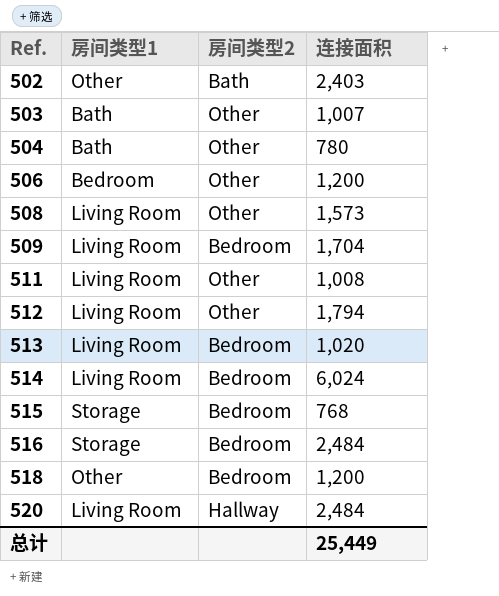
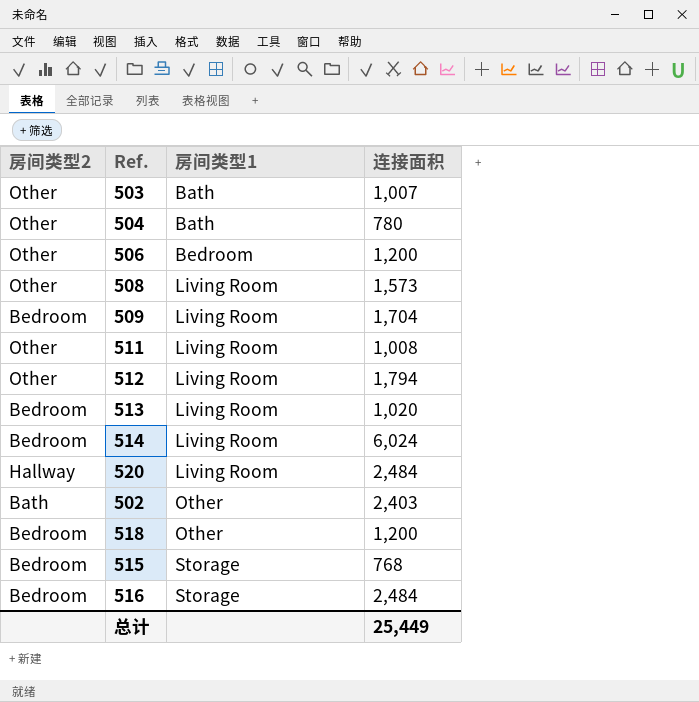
row order: Ref. ascending -> 房间类型1 ascending
column 房间类型2 | position: 3 -> 1

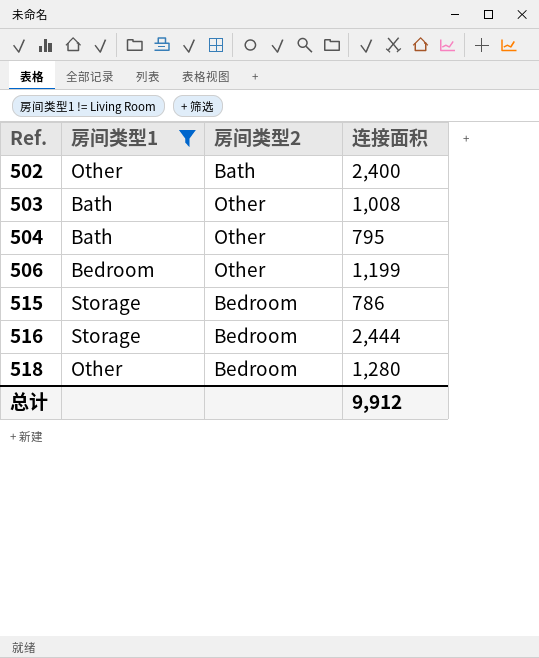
filter: none -> 房间类型1 != Living Room
row order: 房间类型1 ascending -> Ref. ascending
column 房间类型2 | position: 1 -> 3
502 | 连接面积: 2,403 -> 2,400
503 | 连接面积: 1,007 -> 1,008
504 | 连接面积: 780 -> 795
506 | 连接面积: 1,200 -> 1,199
515 | 连接面积: 768 -> 786
516 | 连接面积: 2,484 -> 2,444
518 | 连接面积: 1,200 -> 1,280
总计 | 连接面积: 25,449 -> 9,912

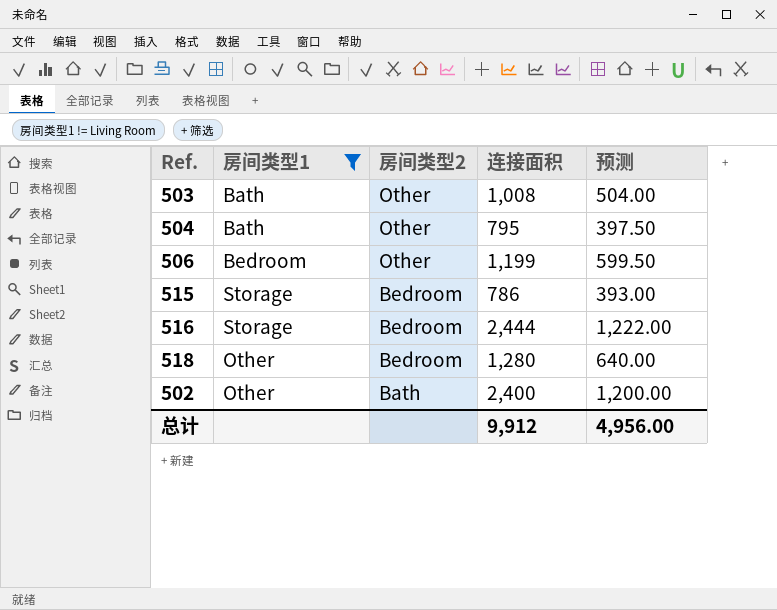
row order: Ref. ascending -> 房间类型2 descending
column 预测 | formula: none -> [连接面积] * 0.5

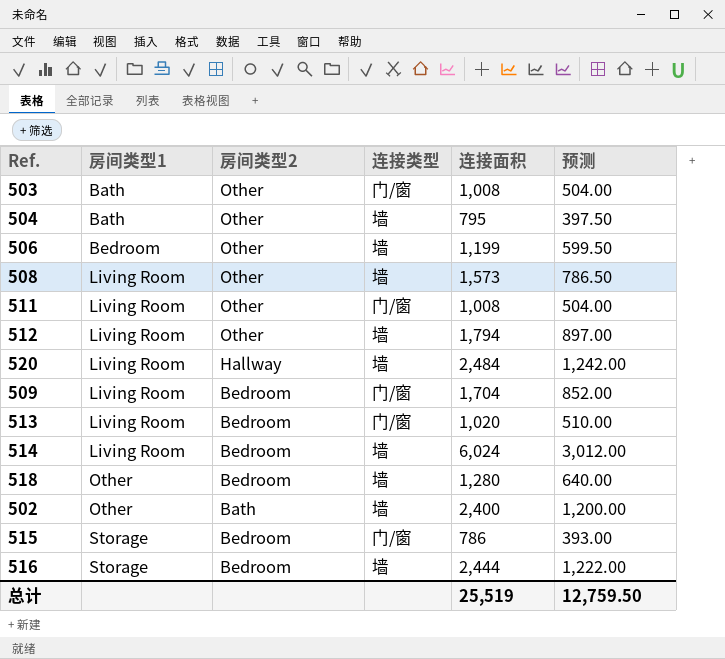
filter: 房间类型1 != Living Room -> none
row order: 房间类型2 descending -> 房间类型1 ascending
column 连接类型 | position: none -> 4
总计 | 连接面积: 9,912 -> 25,519
总计 | 预测: 4,956.00 -> 12,759.50

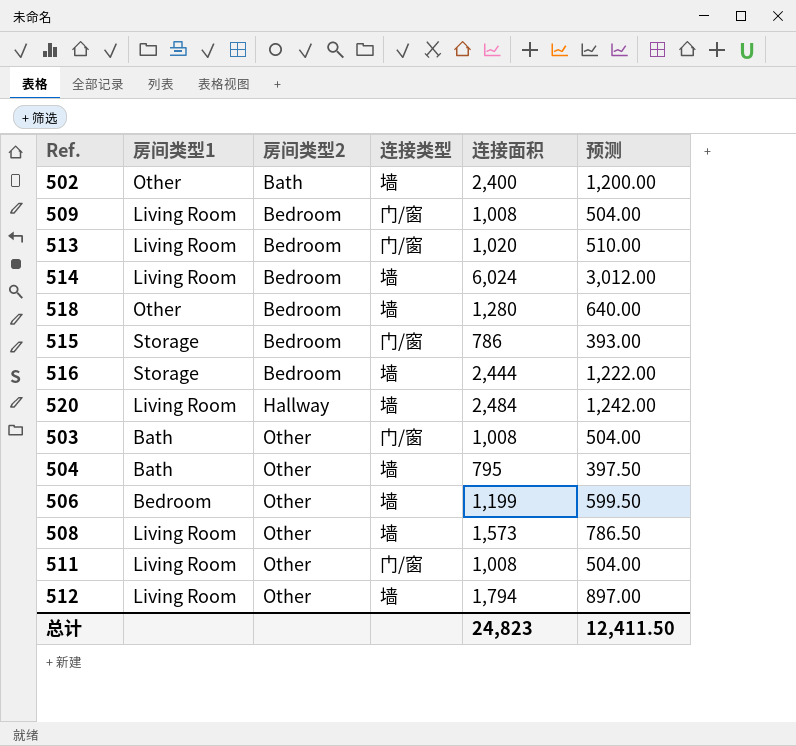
row order: 房间类型1 ascending -> 房间类型2 ascending
509 | 连接面积: 1,704 -> 1,008
509 | 预测: 852.00 -> 504.00
总计 | 连接面积: 25,519 -> 24,823
总计 | 预测: 12,759.50 -> 12,411.50

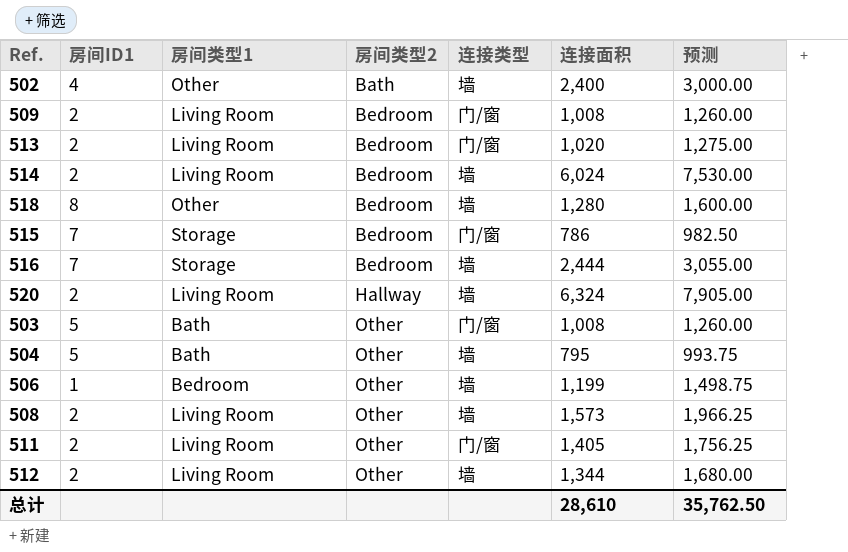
column 房间ID1 | position: none -> 2
column 预测 | formula: [连接面积] * 0.5 -> [连接面积] * 1.25
520 | 连接面积: 2,484 -> 6,324
511 | 连接面积: 1,008 -> 1,405
512 | 连接面积: 1,794 -> 1,344
总计 | 连接面积: 24,823 -> 28,610
总计 | 预测: 12,411.50 -> 35,762.50

